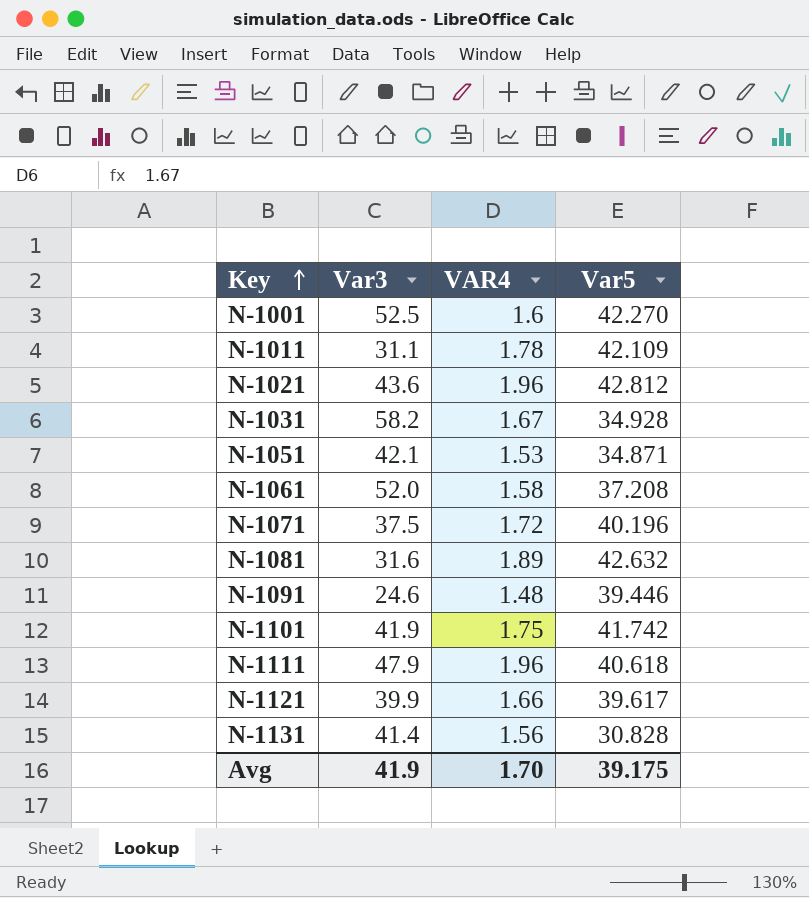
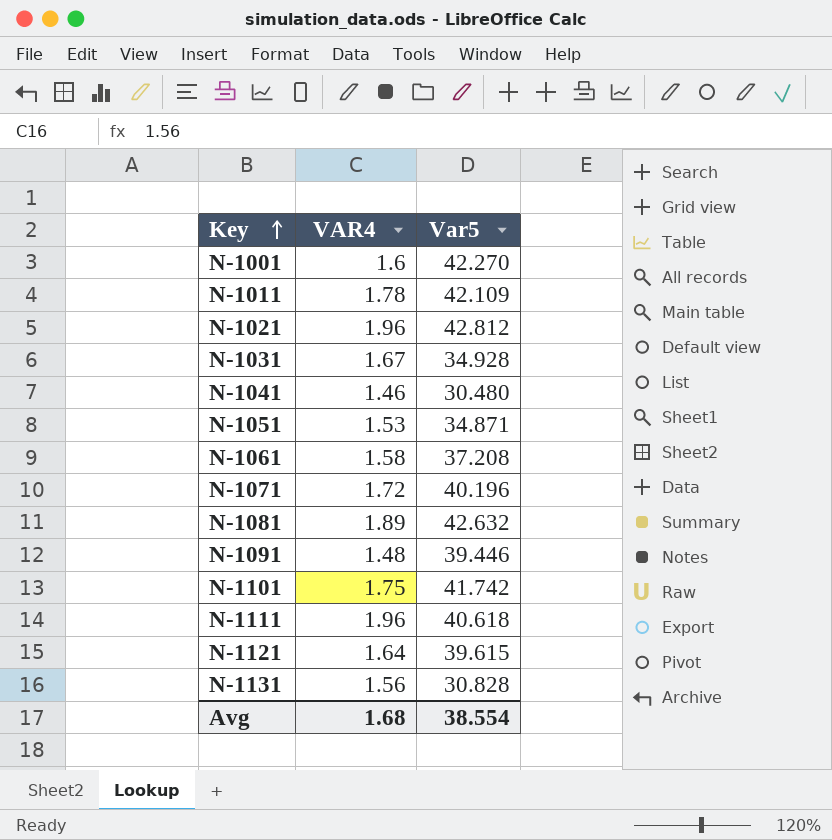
column Var3 | position: 2 -> none
row N-1041: none -> 1.46 | 30.480
N-1121 | VAR4: 1.66 -> 1.64
N-1121 | Var5: 39.617 -> 39.615
Avg | VAR4: 1.70 -> 1.68
Avg | Var5: 39.175 -> 38.554

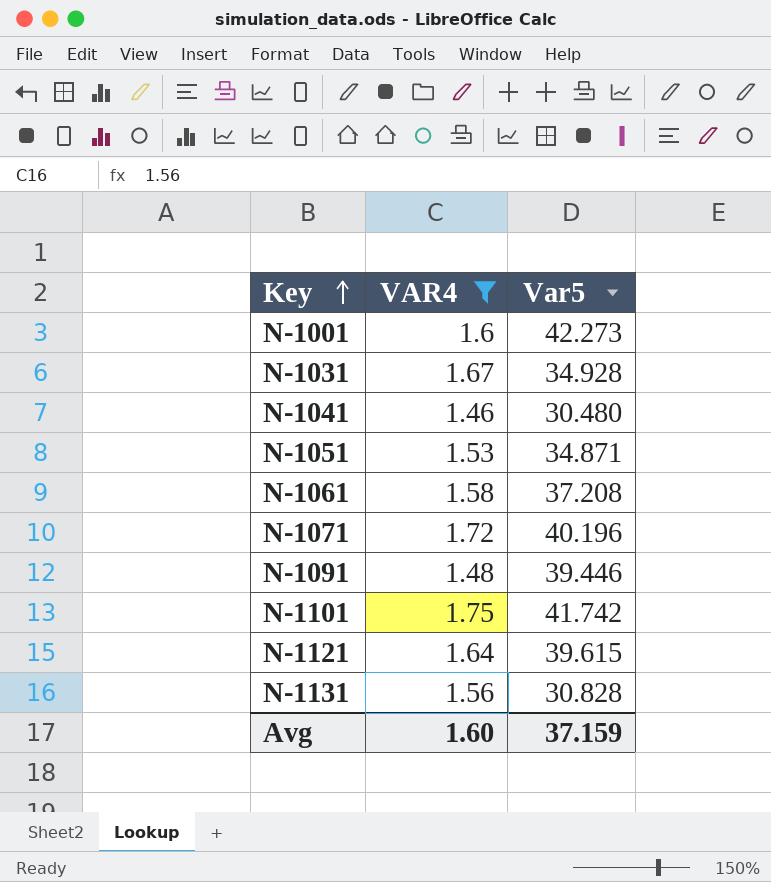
filter: none -> VAR4 <= 1.75
N-1001 | Var5: 42.270 -> 42.273
Avg | VAR4: 1.68 -> 1.60
Avg | Var5: 38.554 -> 37.159

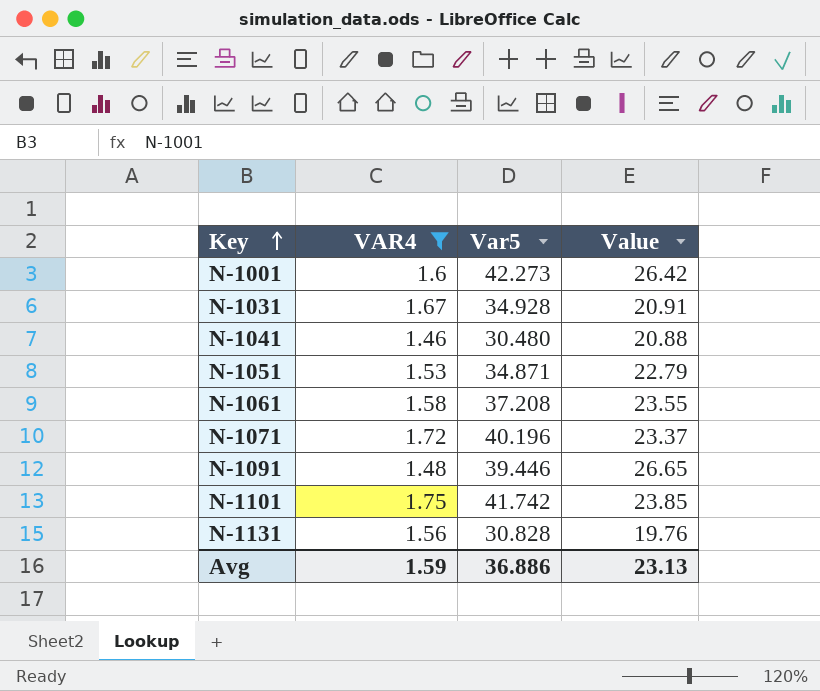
column Value | formula: none -> [Var5] / [VAR4]
row N-1121: 1.64 | 39.615 -> none
Avg | VAR4: 1.60 -> 1.59
Avg | Var5: 37.159 -> 36.886

